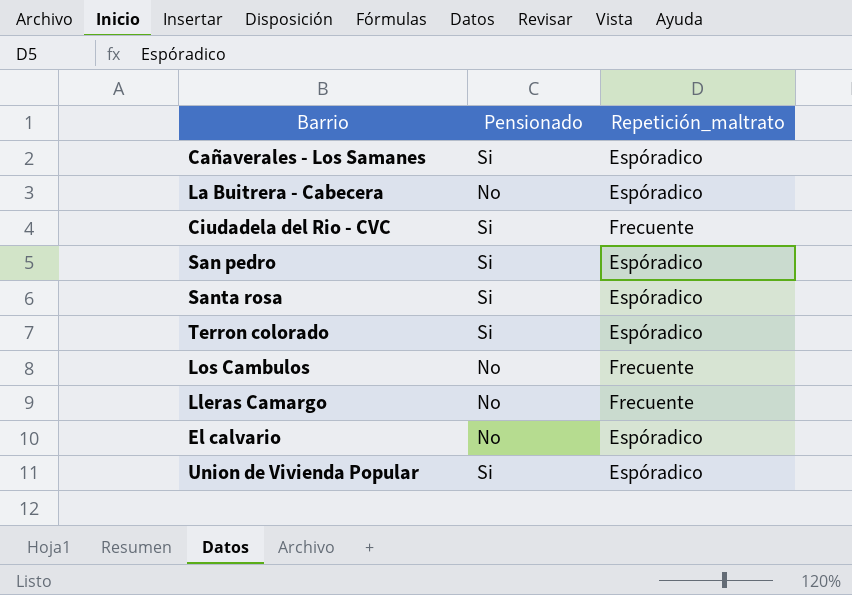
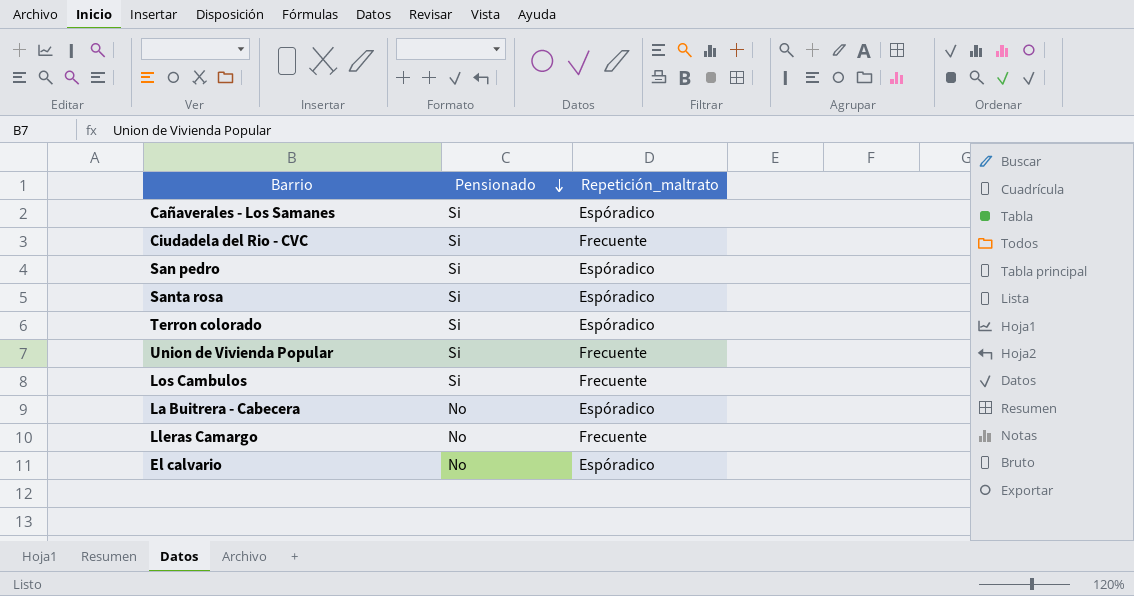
row order: none -> Pensionado descending
Union de Vivienda Popular | Repetición_maltrato: Espóradico -> Frecuente
Los Cambulos | Pensionado: No -> Si

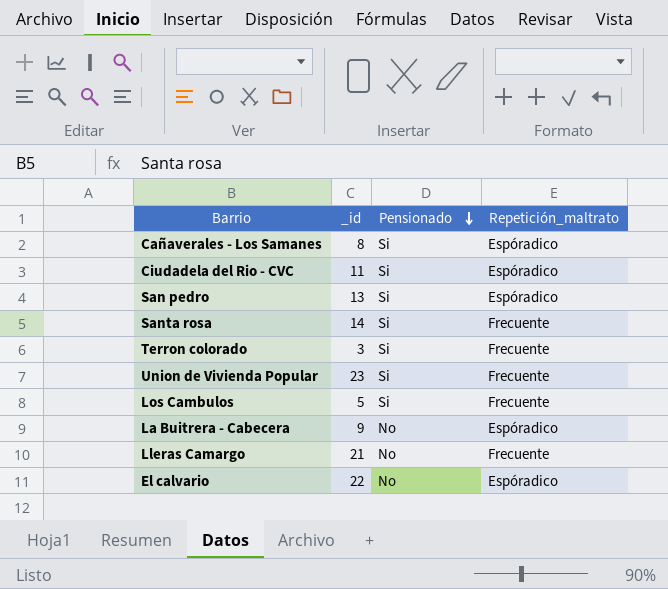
column _id | position: none -> 2
Ciudadela del Rio - CVC | Repetición_maltrato: Frecuente -> Espóradico
Santa rosa | Repetición_maltrato: Espóradico -> Frecuente
Terron colorado | Repetición_maltrato: Espóradico -> Frecuente

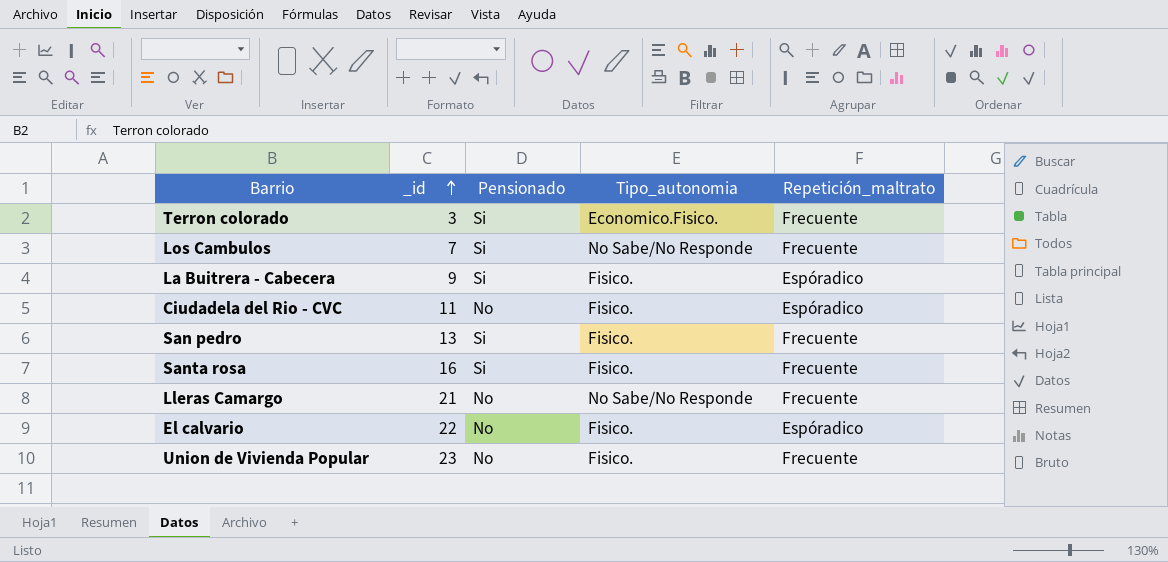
row order: Pensionado descending -> _id ascending
column Tipo_autonomia | position: none -> 4
row Cañaverales - Los Samanes: 8 | Si | Espóradico -> none
Los Cambulos | _id: 5 -> 7
La Buitrera - Cabecera | Pensionado: No -> Si
Ciudadela del Rio - CVC | Pensionado: Si -> No
San pedro | Repetición_maltrato: Espóradico -> Frecuente
Santa rosa | _id: 14 -> 16
Union de Vivienda Popular | Pensionado: Si -> No

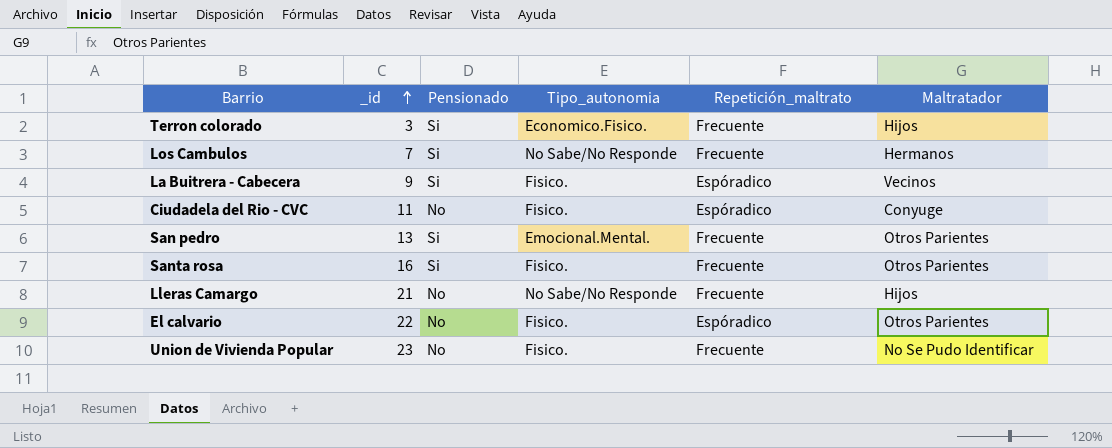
column Maltratador | position: none -> 6
San pedro | Tipo_autonomia: Fisico. -> Emocional.Mental.

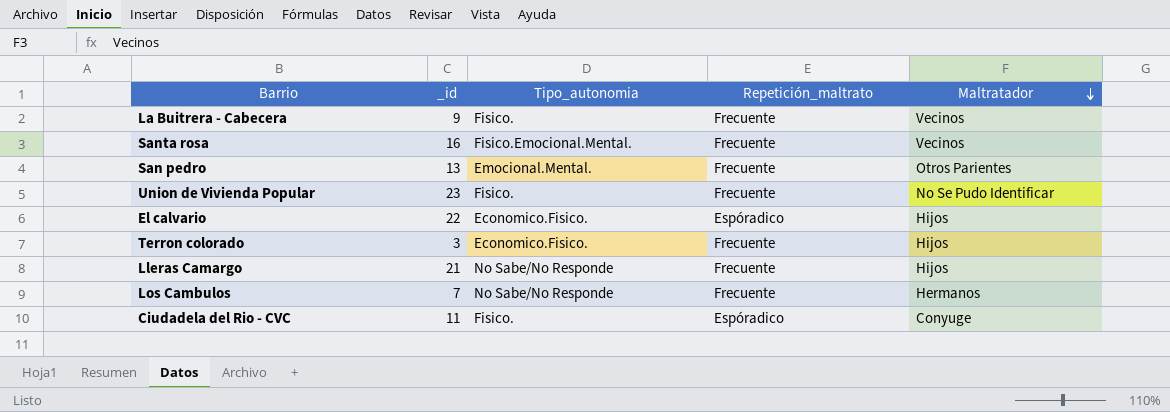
row order: _id ascending -> Maltratador descending
column Pensionado | position: 3 -> none
La Buitrera - Cabecera | Repetición_maltrato: Espóradico -> Frecuente
Santa rosa | Tipo_autonomia: Fisico. -> Fisico.Emocional.Mental.
Santa rosa | Maltratador: Otros Parientes -> Vecinos
El calvario | Tipo_autonomia: Fisico. -> Economico.Fisico.
El calvario | Maltratador: Otros Parientes -> Hijos

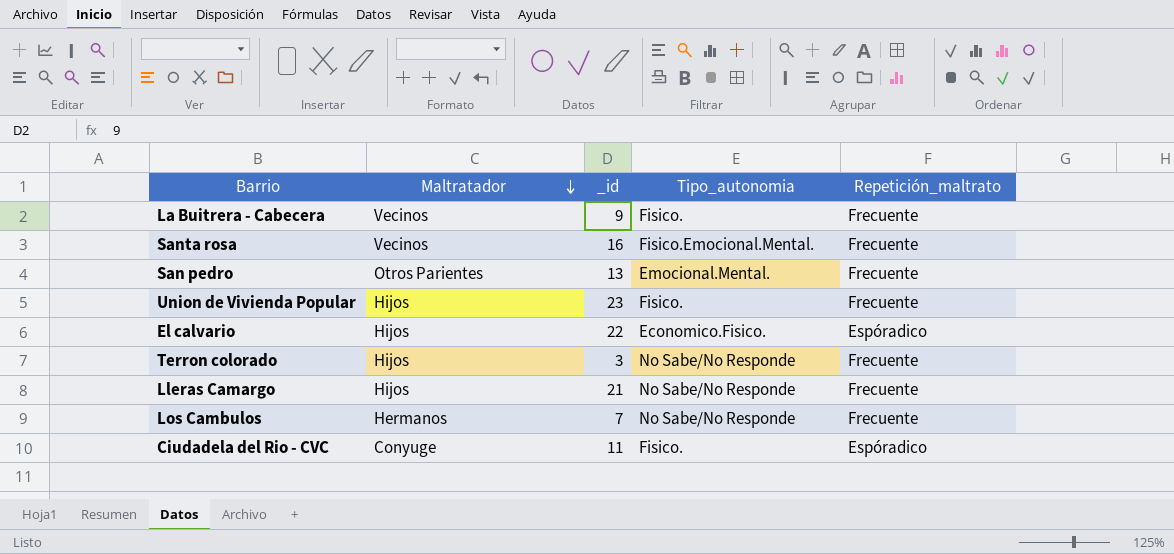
column Maltratador | position: 5 -> 2
Union de Vivienda Popular | Maltratador: No Se Pudo Identificar -> Hijos
Terron colorado | Tipo_autonomia: Economico.Fisico. -> No Sabe/No Responde

